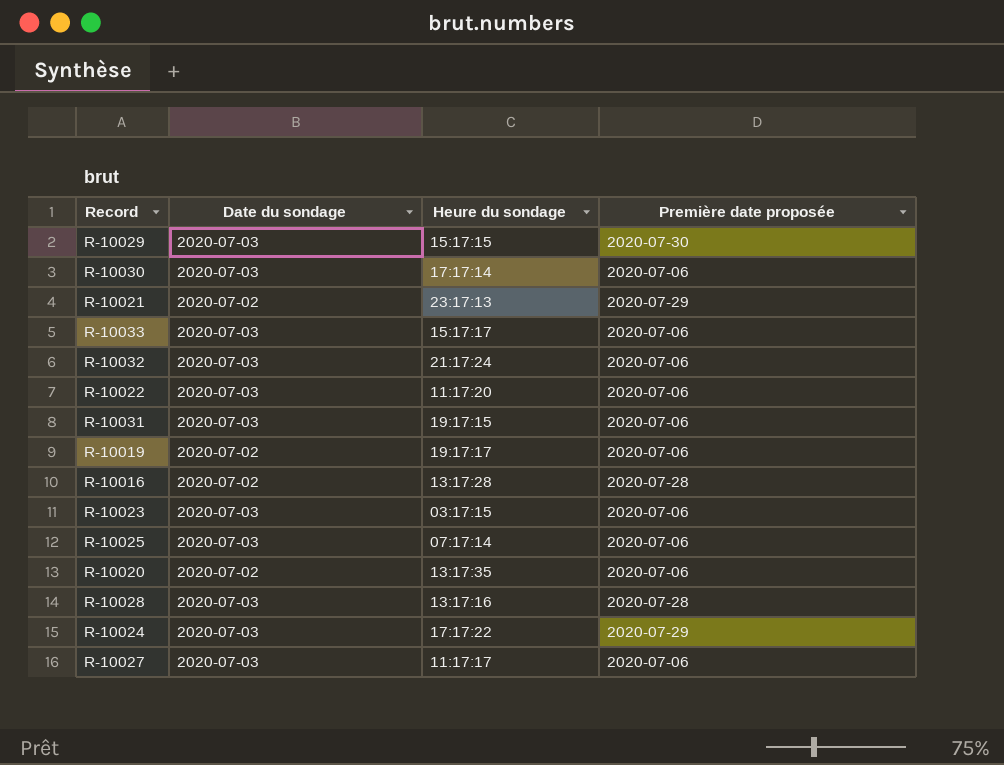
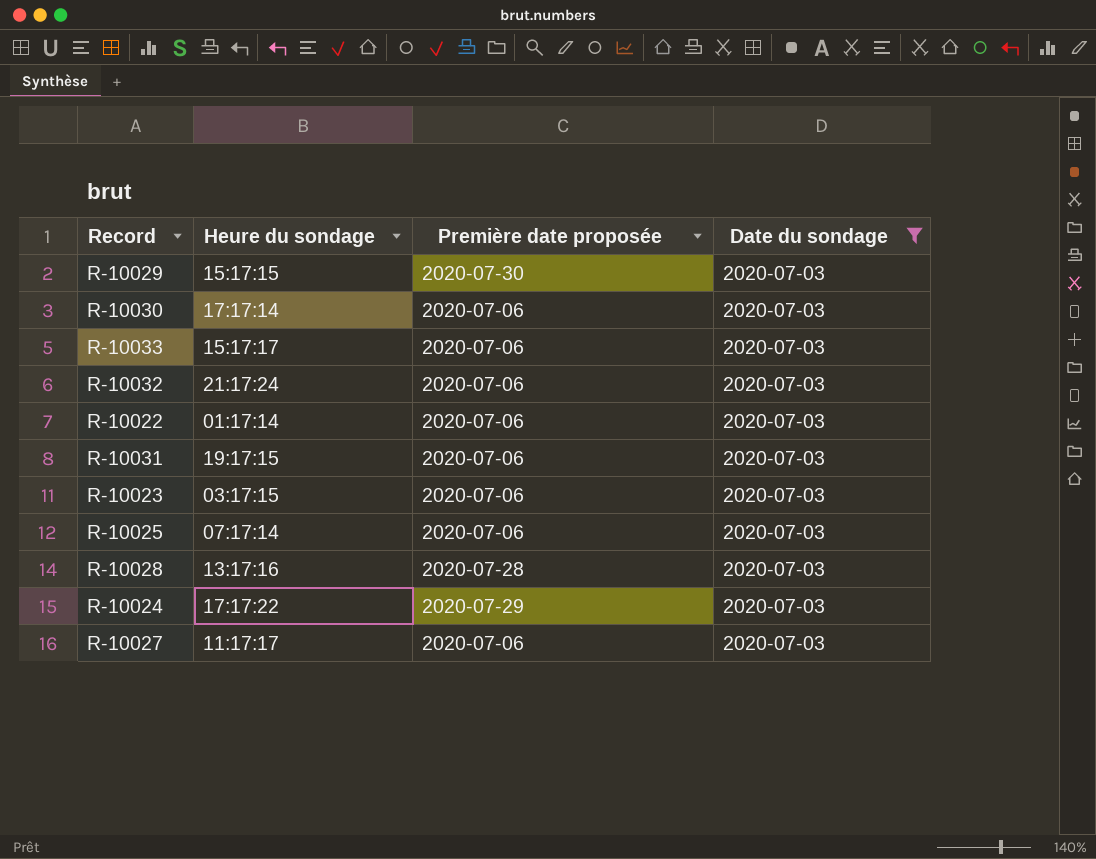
filter: none -> Date du sondage = 2020-07-03
column Date du sondage | position: 2 -> 4
R-10022 | Heure du sondage: 11:17:20 -> 01:17:14

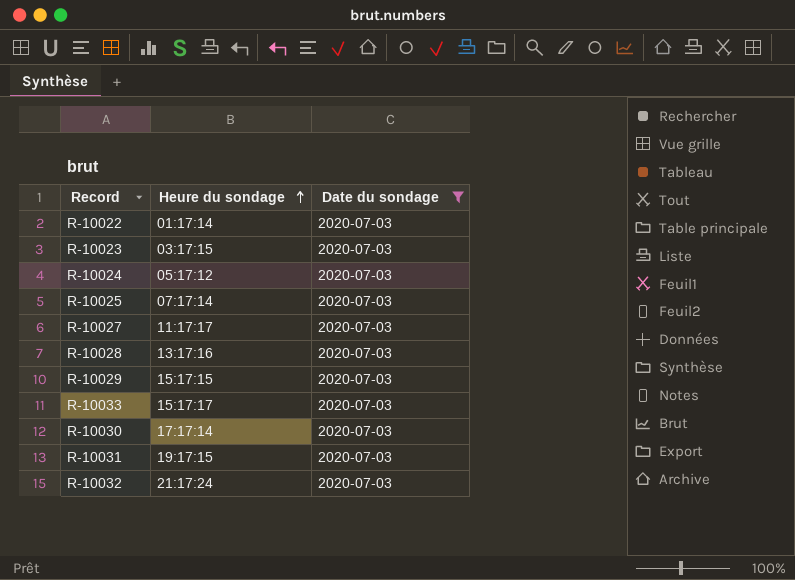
row order: none -> Heure du sondage ascending
column Première date proposée | position: 3 -> none
R-10024 | Heure du sondage: 17:17:22 -> 05:17:12

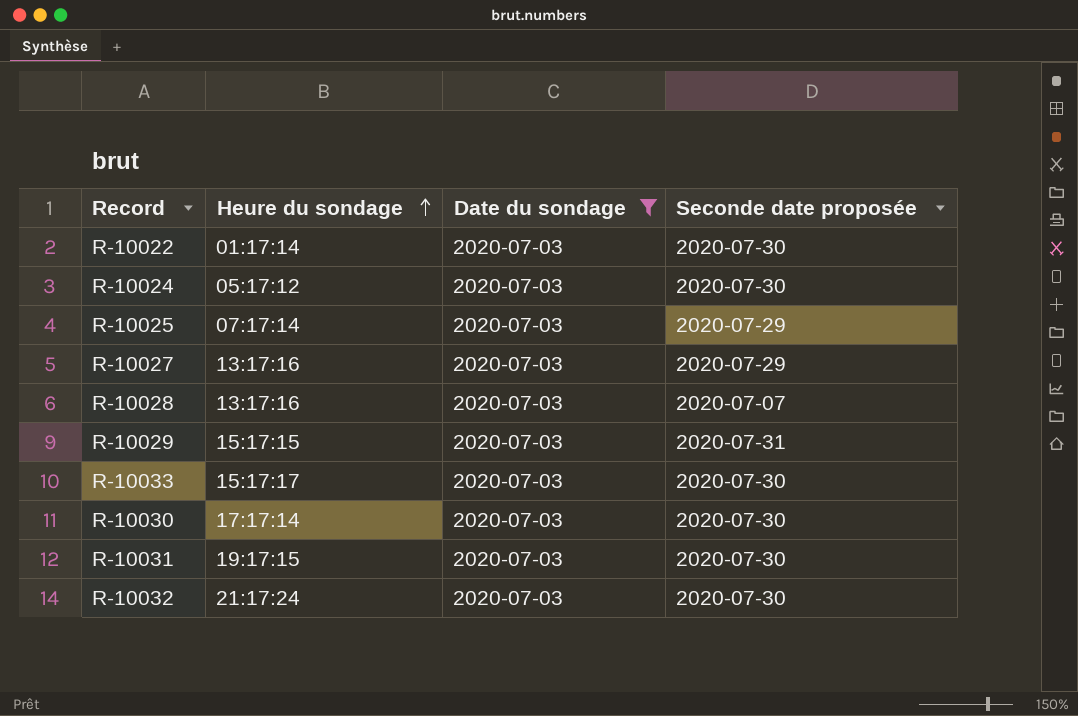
column Seconde date proposée | position: none -> 4
row R-10023: 03:17:15 | 2020-07-03 -> none
R-10027 | Heure du sondage: 11:17:17 -> 13:17:16

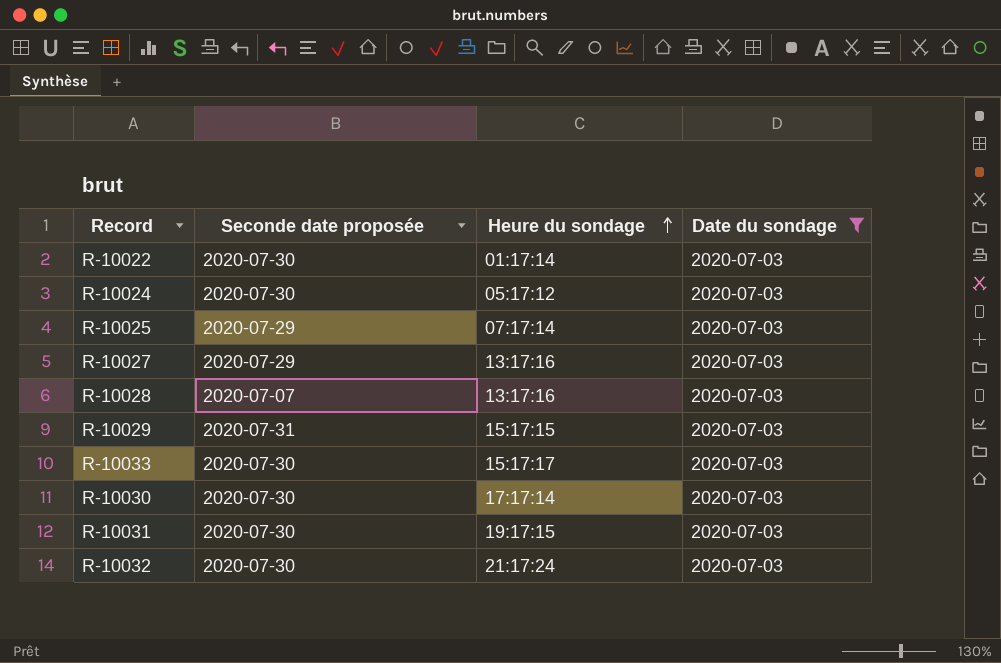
column Seconde date proposée | position: 4 -> 2

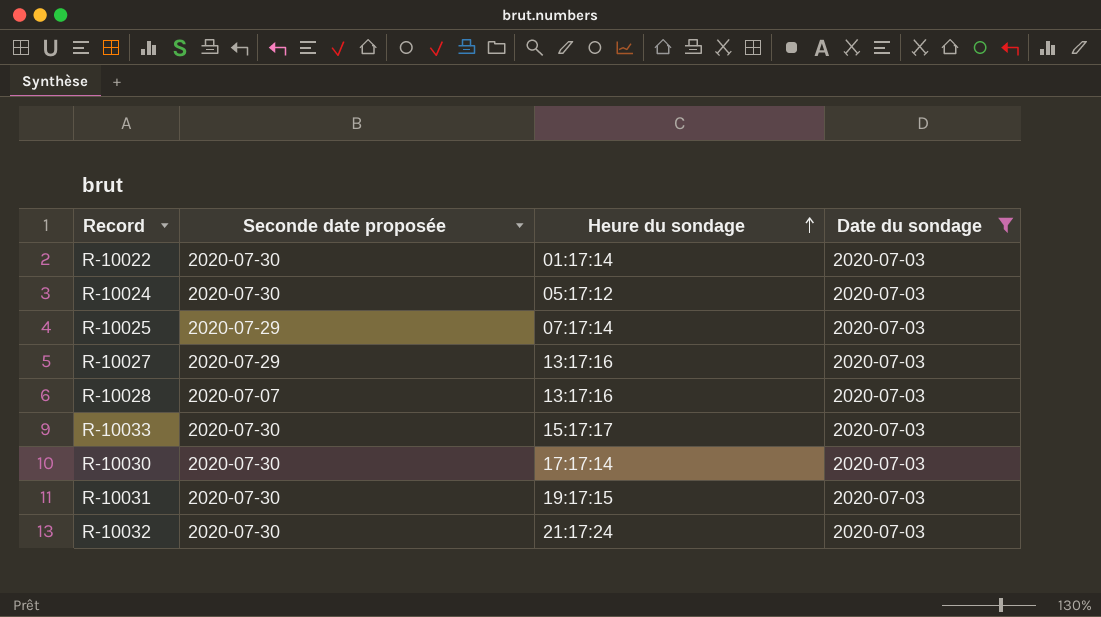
row R-10029: 2020-07-31 | 15:17:15 | 2020-07-03 -> none

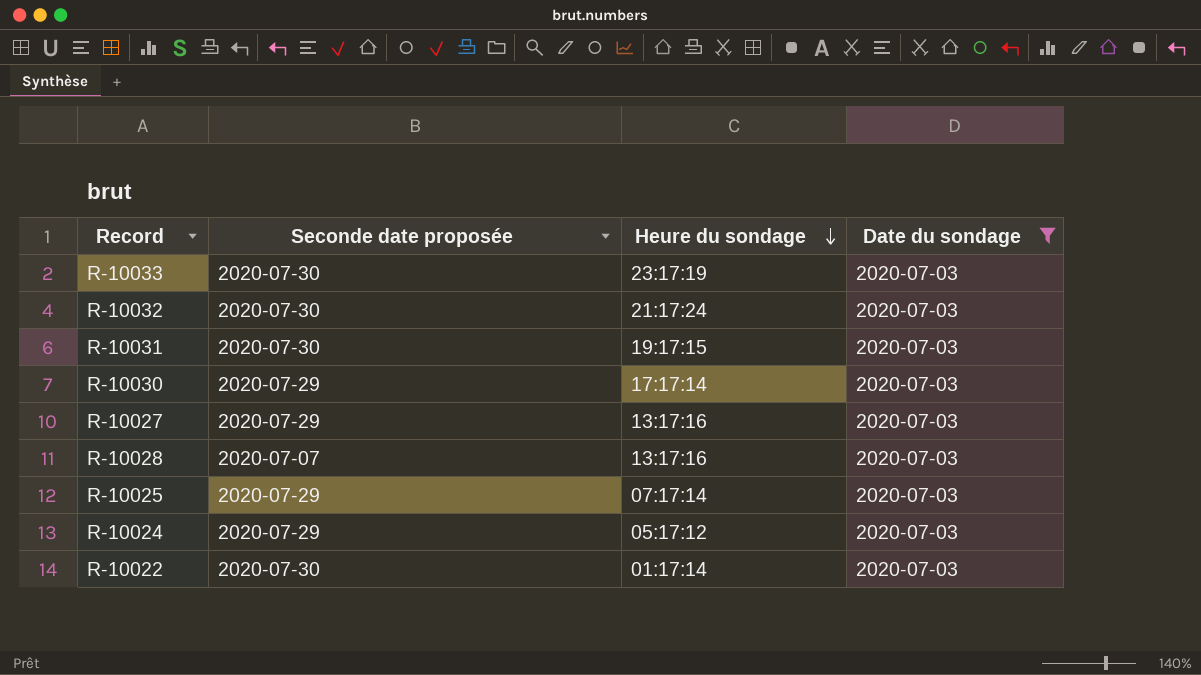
row order: Heure du sondage ascending -> Heure du sondage descending
R-10033 | Heure du sondage: 15:17:17 -> 23:17:19
R-10030 | Seconde date proposée: 2020-07-30 -> 2020-07-29
R-10024 | Seconde date proposée: 2020-07-30 -> 2020-07-29

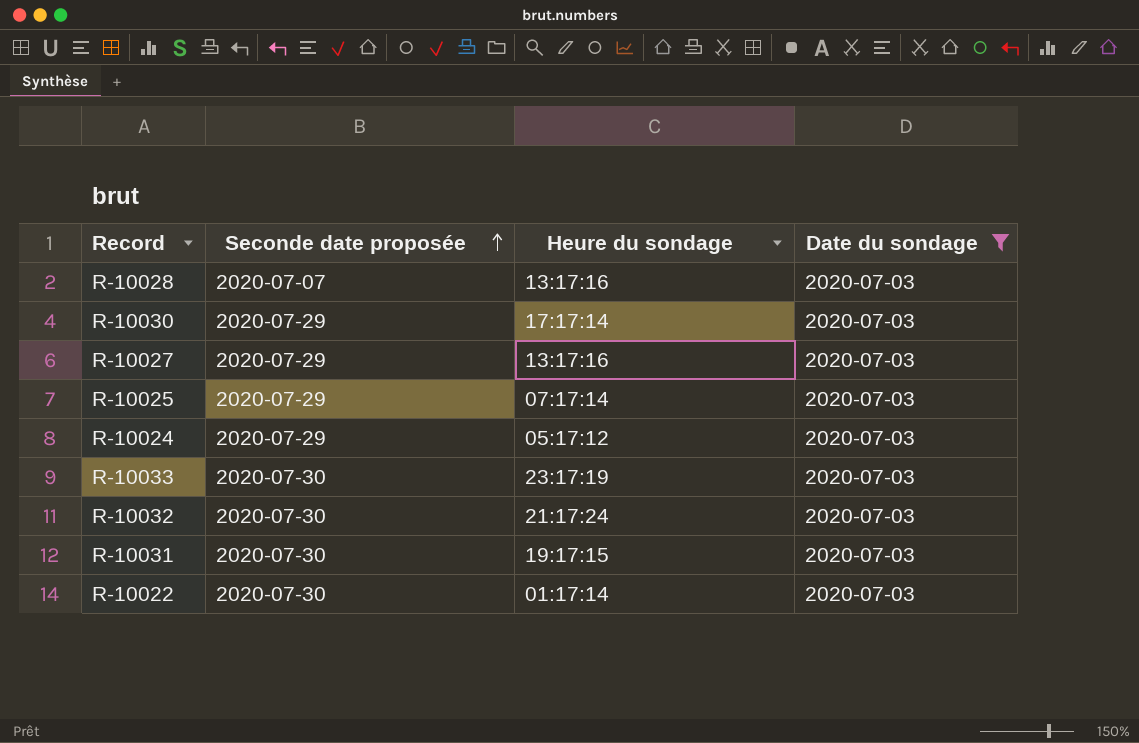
row order: Heure du sondage descending -> Seconde date proposée ascending

